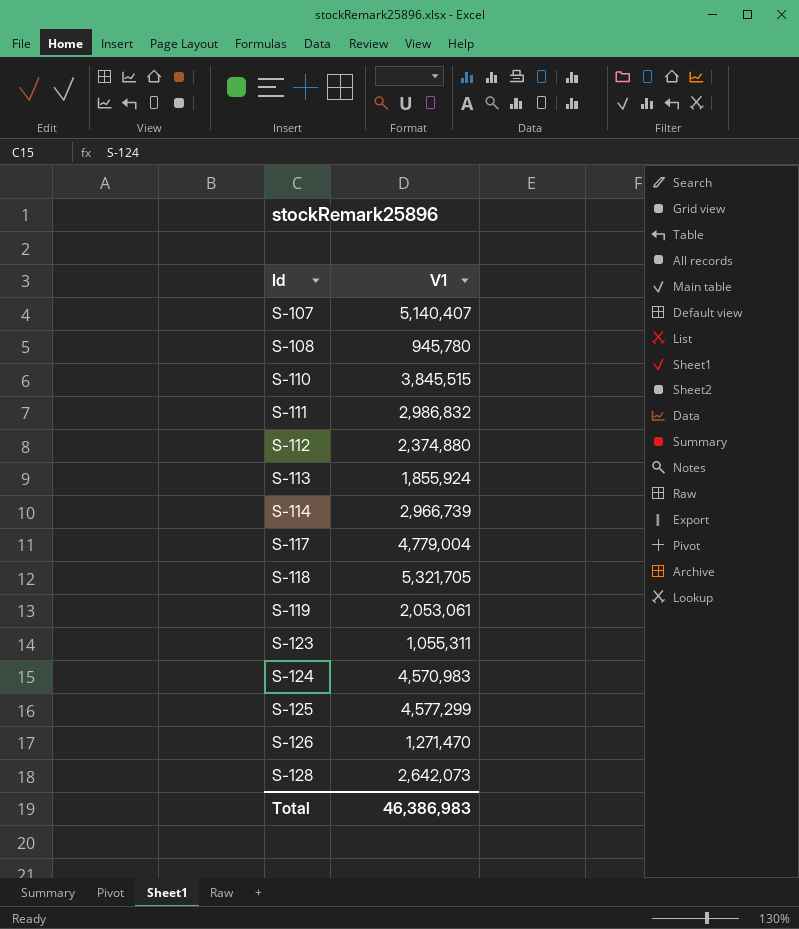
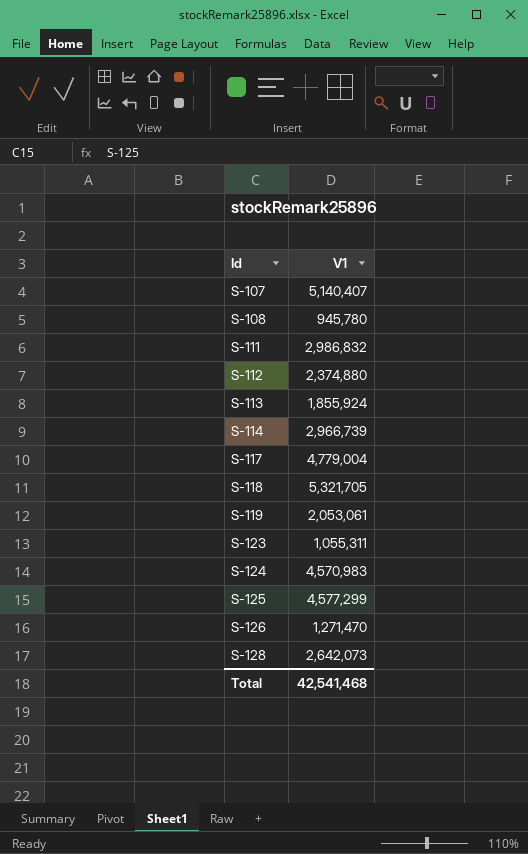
row S-110: 3,845,515 -> none
Total | V1: 46,386,983 -> 42,541,468

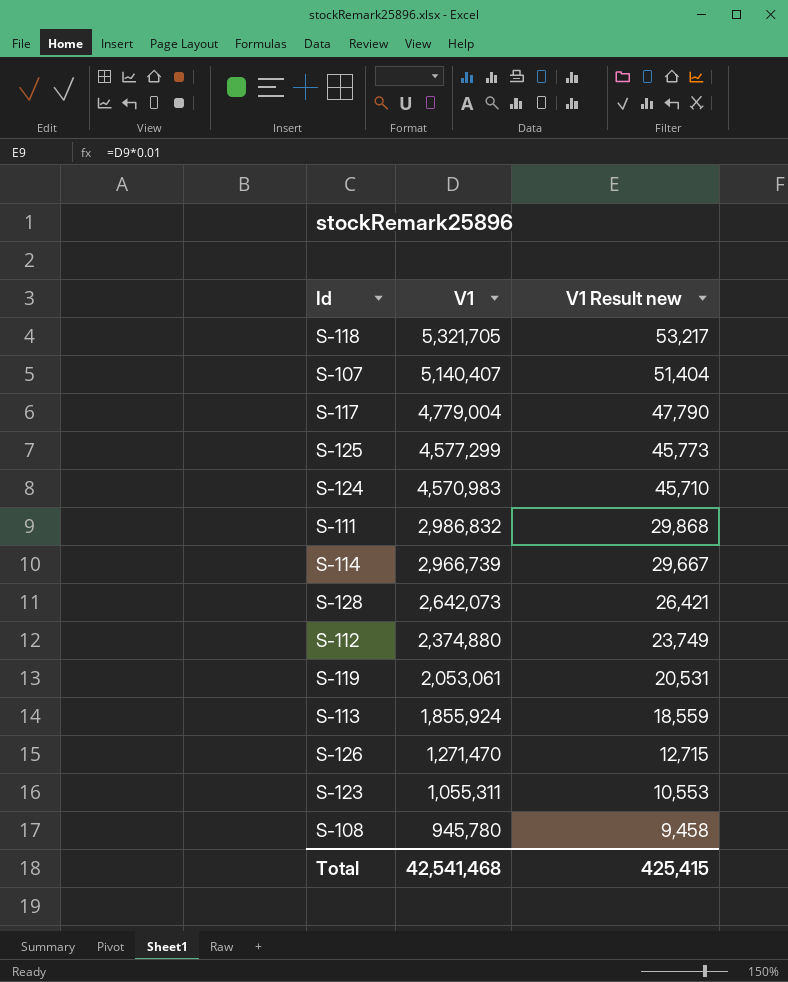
row order: Id ascending -> V1 descending
column V1 Result new | formula: none -> [V1] * 0.01

